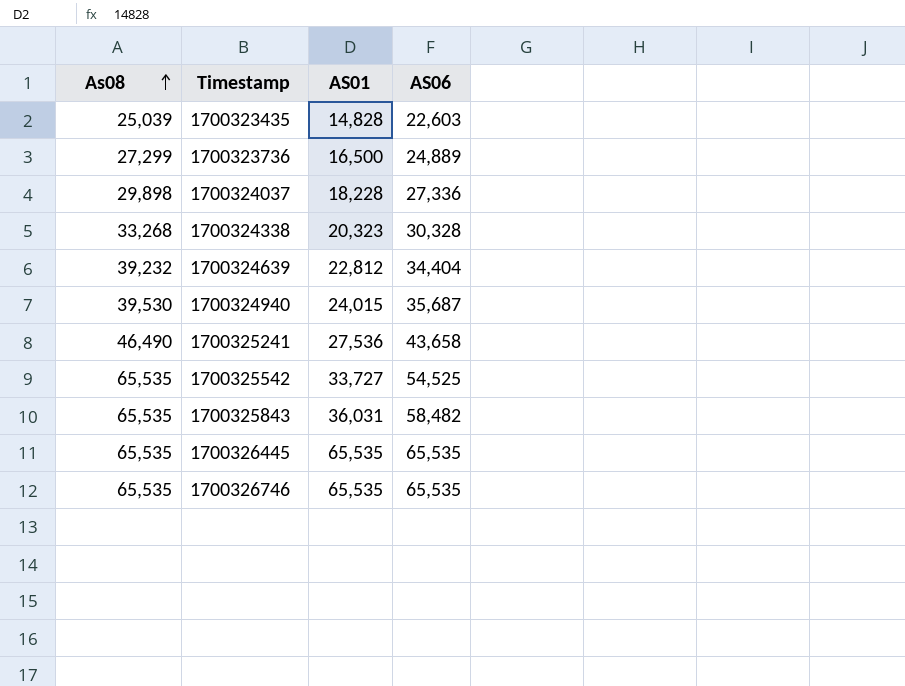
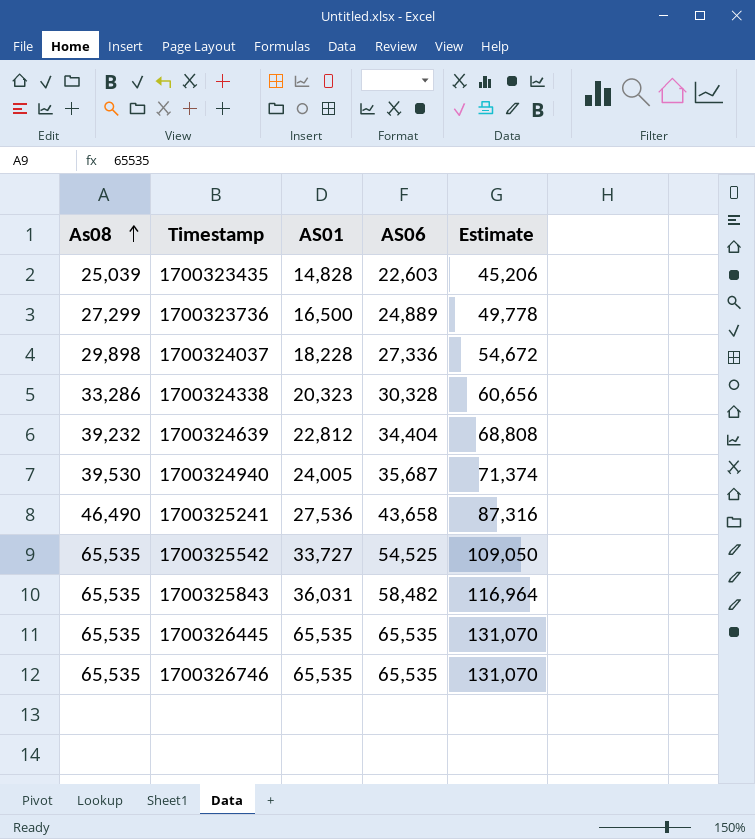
column Estimate | formula: none -> [AS06] * 2
1700324338 | As08: 33,268 -> 33,286
1700324940 | AS01: 24,015 -> 24,005

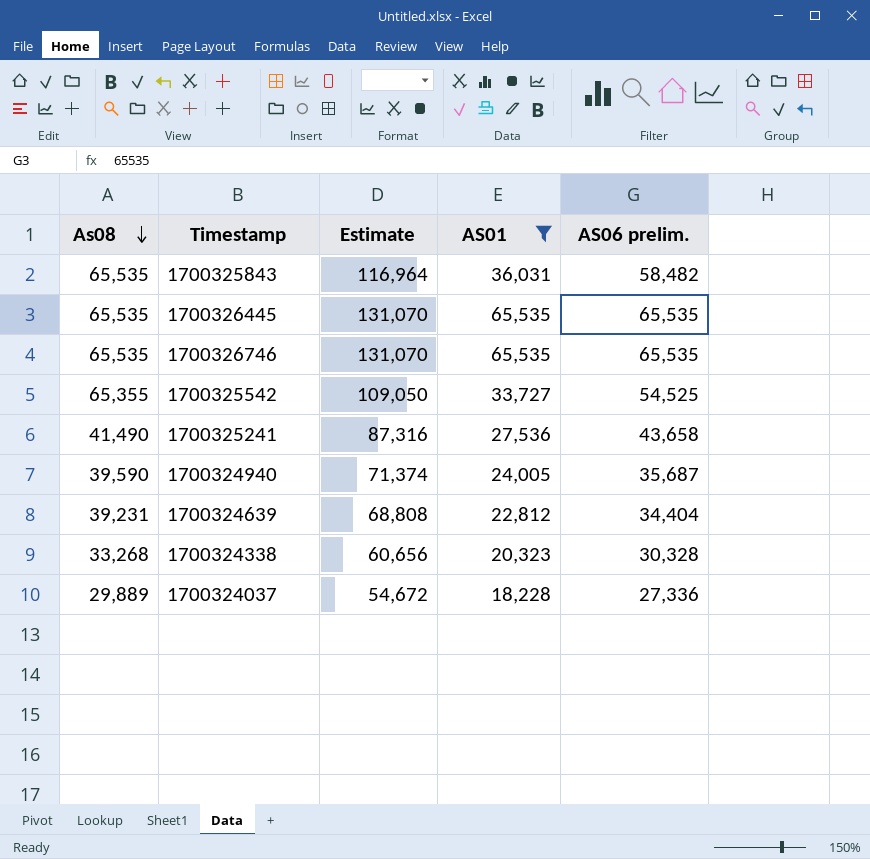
filter: none -> AS01 >= 18,228
row order: As08 ascending -> As08 descending
column Estimate | position: 5 -> 3
column name: AS06 -> AS06 prelim.
1700325542 | As08: 65,535 -> 65,355
1700325241 | As08: 46,490 -> 41,490
1700324940 | As08: 39,530 -> 39,590
1700324639 | As08: 39,232 -> 39,231
1700324338 | As08: 33,286 -> 33,268
1700324037 | As08: 29,898 -> 29,889

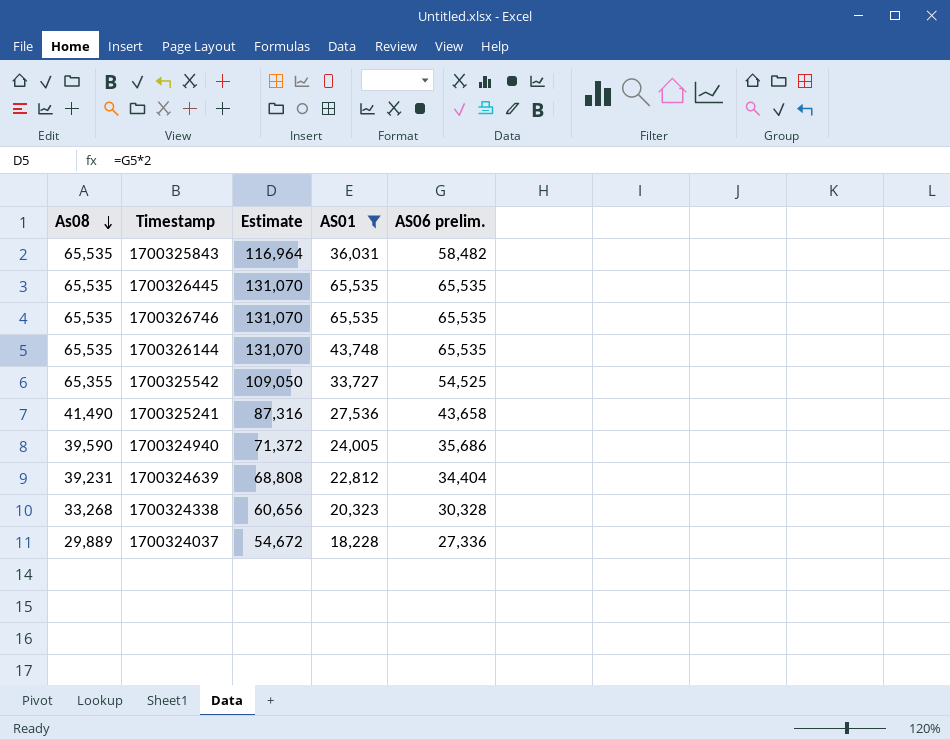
row 1700326144: none -> 65,535 | 131,070 | 43,748 | 65,535
1700324940 | Estimate: 71,374 -> 71,372
1700324940 | AS06 prelim.: 35,687 -> 35,686

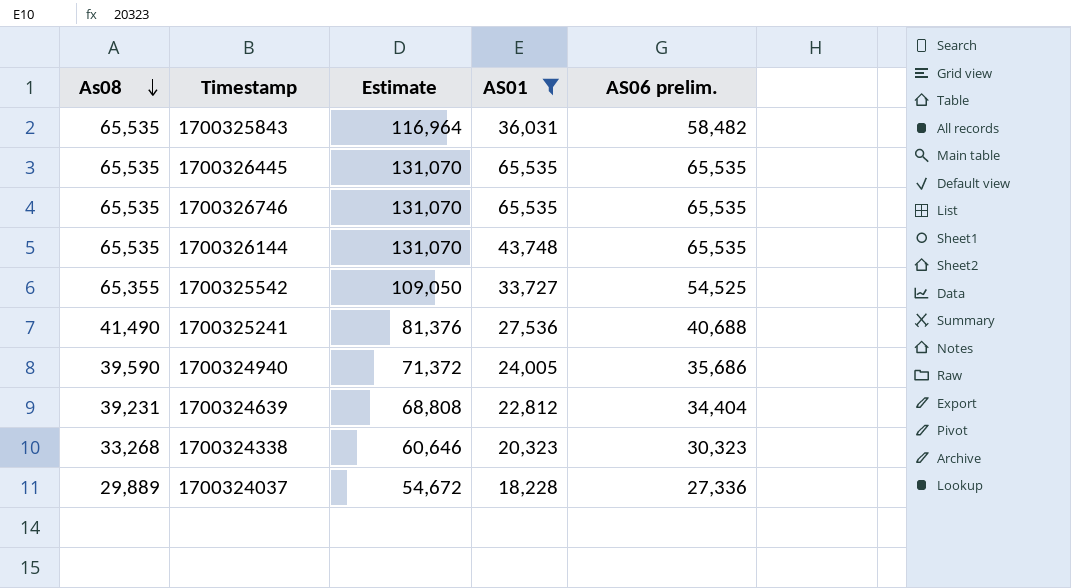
1700325241 | Estimate: 87,316 -> 81,376
1700325241 | AS06 prelim.: 43,658 -> 40,688
1700324338 | Estimate: 60,656 -> 60,646
1700324338 | AS06 prelim.: 30,328 -> 30,323

